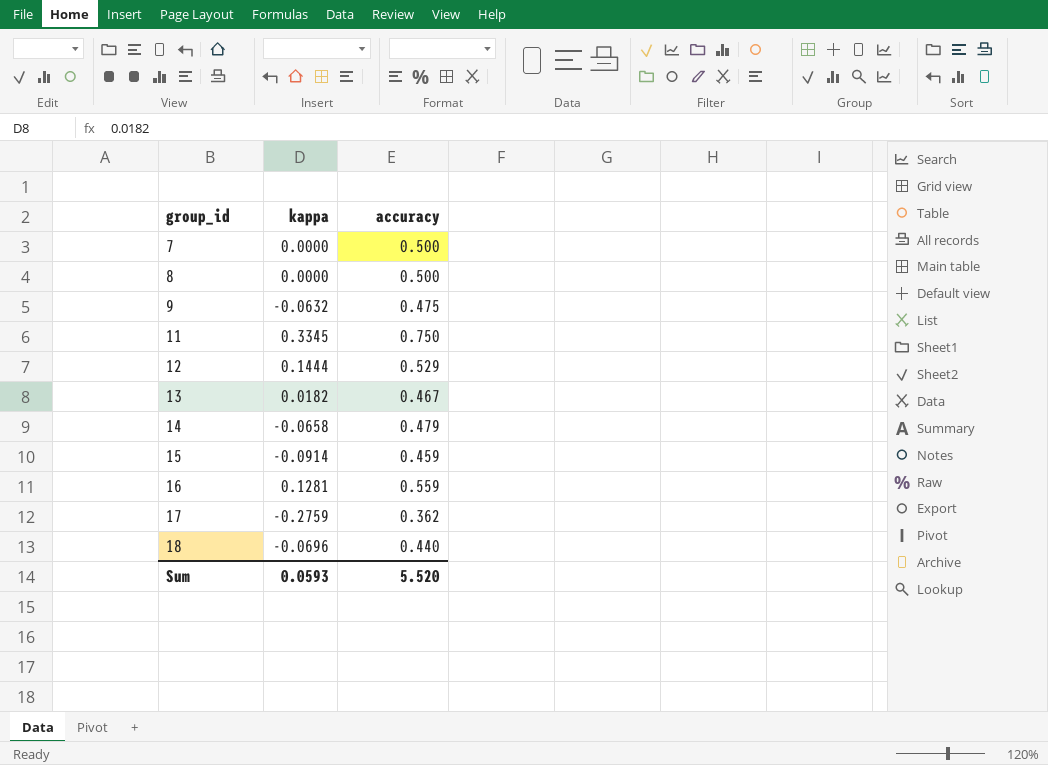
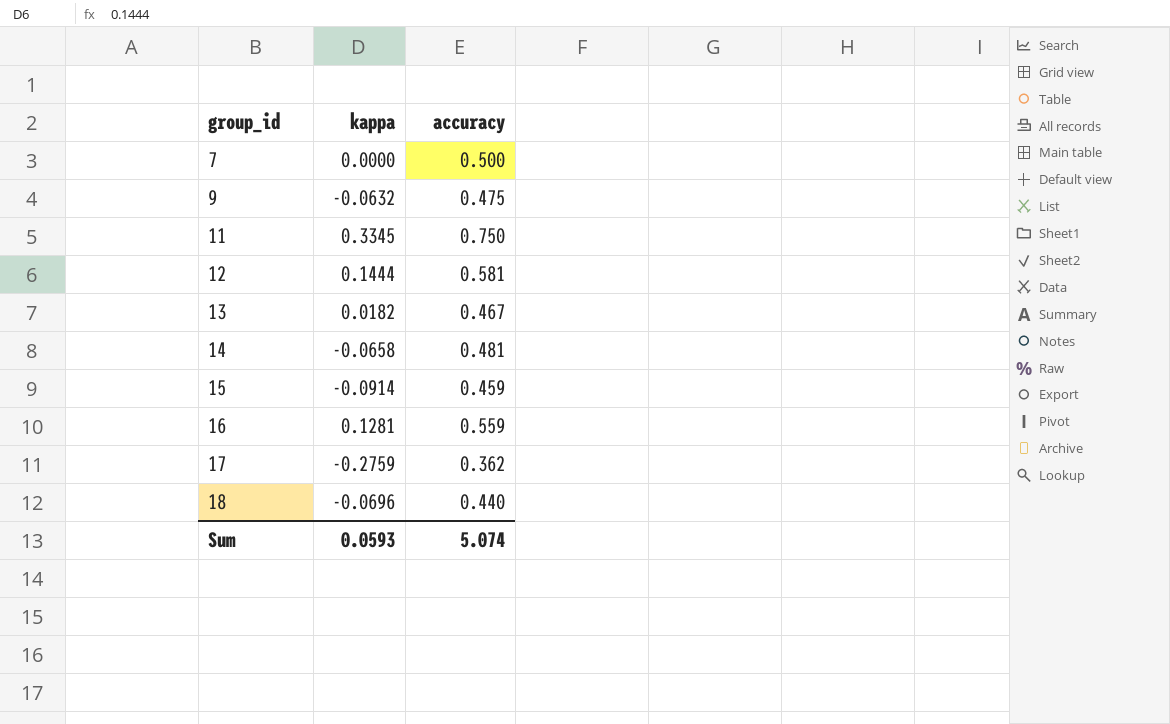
row 8: 0.0000 | 0.500 -> none
12 | accuracy: 0.529 -> 0.581
14 | accuracy: 0.479 -> 0.481
Sum | accuracy: 5.520 -> 5.074

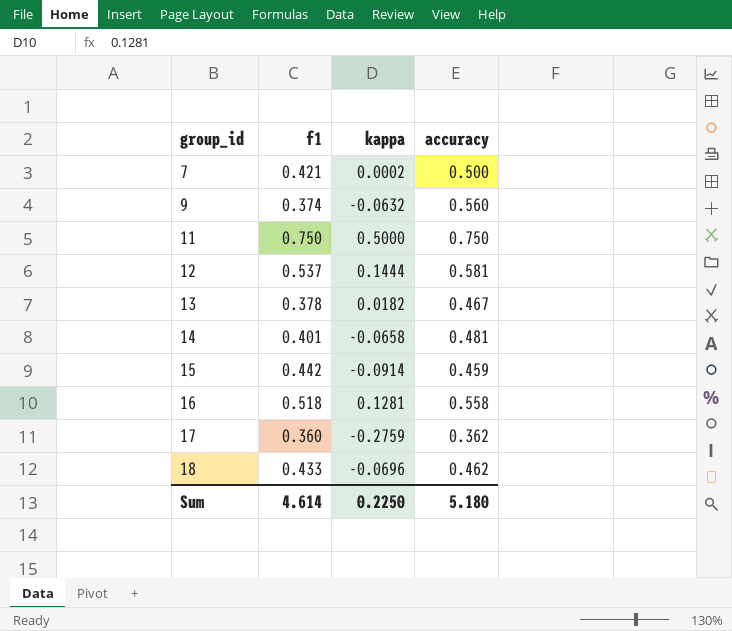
column f1 | position: none -> 2
7 | kappa: 0.0000 -> 0.0002
9 | accuracy: 0.475 -> 0.560
11 | kappa: 0.3345 -> 0.5000
16 | accuracy: 0.559 -> 0.558
18 | accuracy: 0.440 -> 0.462
Sum | kappa: 0.0593 -> 0.2250
Sum | accuracy: 5.074 -> 5.180

